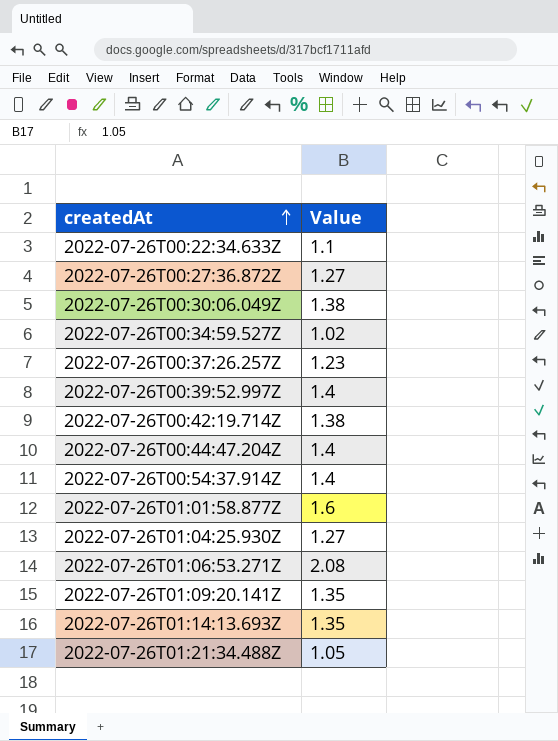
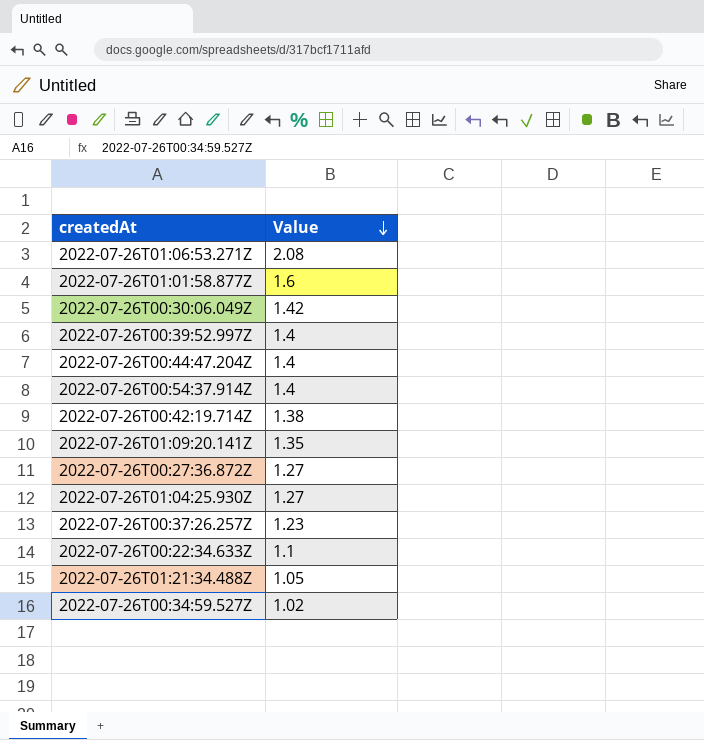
row order: createdAt ascending -> Value descending
row 2022-07-26T01:14:13.693Z: 1.35 -> none
2022-07-26T00:30:06.049Z | Value: 1.38 -> 1.42

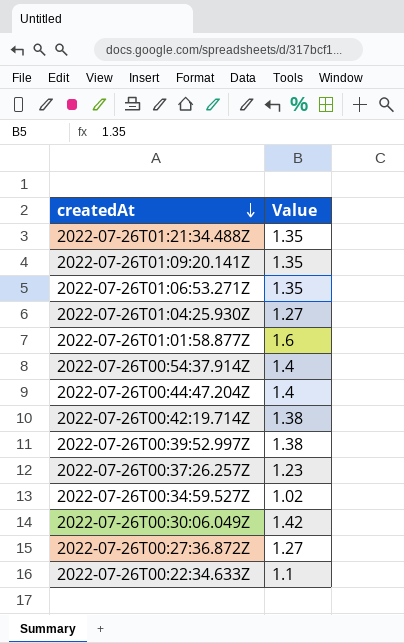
row order: Value descending -> createdAt descending
2022-07-26T01:21:34.488Z | Value: 1.05 -> 1.35
2022-07-26T01:06:53.271Z | Value: 2.08 -> 1.35
2022-07-26T00:39:52.997Z | Value: 1.4 -> 1.38

